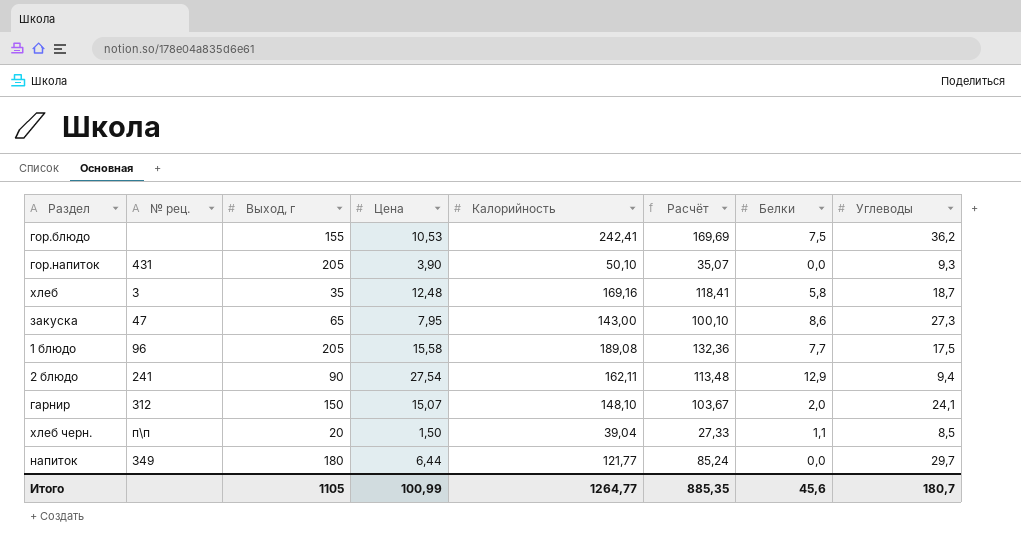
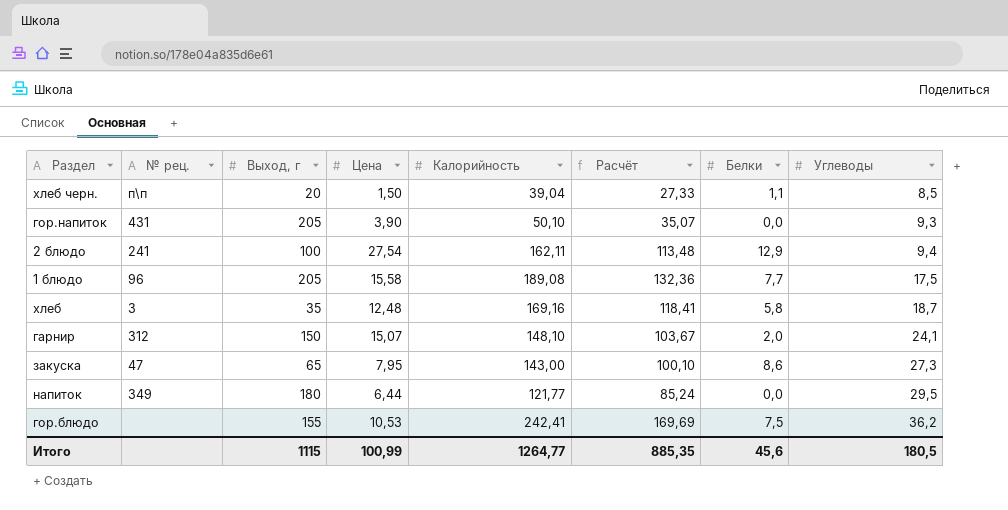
row order: none -> Углеводы ascending
2 блюдо | Выход, г: 90 -> 100
напиток | Углеводы: 29,7 -> 29,5
Итого | Выход, г: 1105 -> 1115
Итого | Углеводы: 180,7 -> 180,5

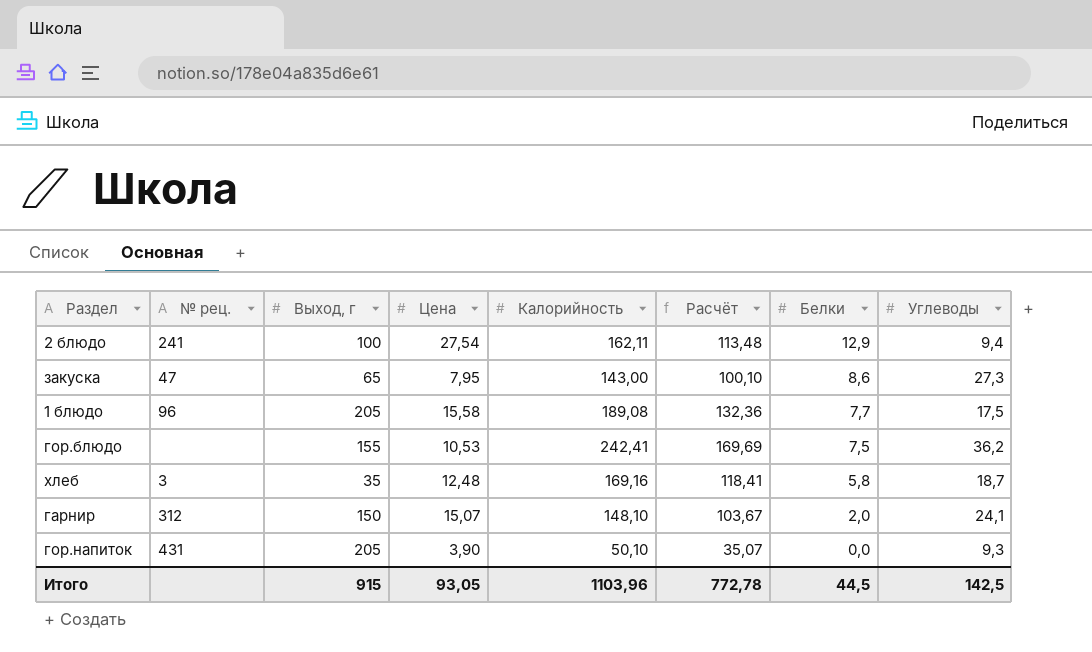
row order: Углеводы ascending -> Белки descending
row хлеб черн.: п\п | 20 | 1,50 | 39,04 | 27,33 | 1,1 | 8,5 -> none
row напиток: 349 | 180 | 6,44 | 121,77 | 85,24 | 0,0 | 29,5 -> none
Итого | Выход, г: 1115 -> 915
Итого | Цена: 100,99 -> 93,05
Итого | Калорийность: 1264,77 -> 1103,96
Итого | Расчёт: 885,35 -> 772,78
Итого | Белки: 45,6 -> 44,5
Итого | Углеводы: 180,5 -> 142,5

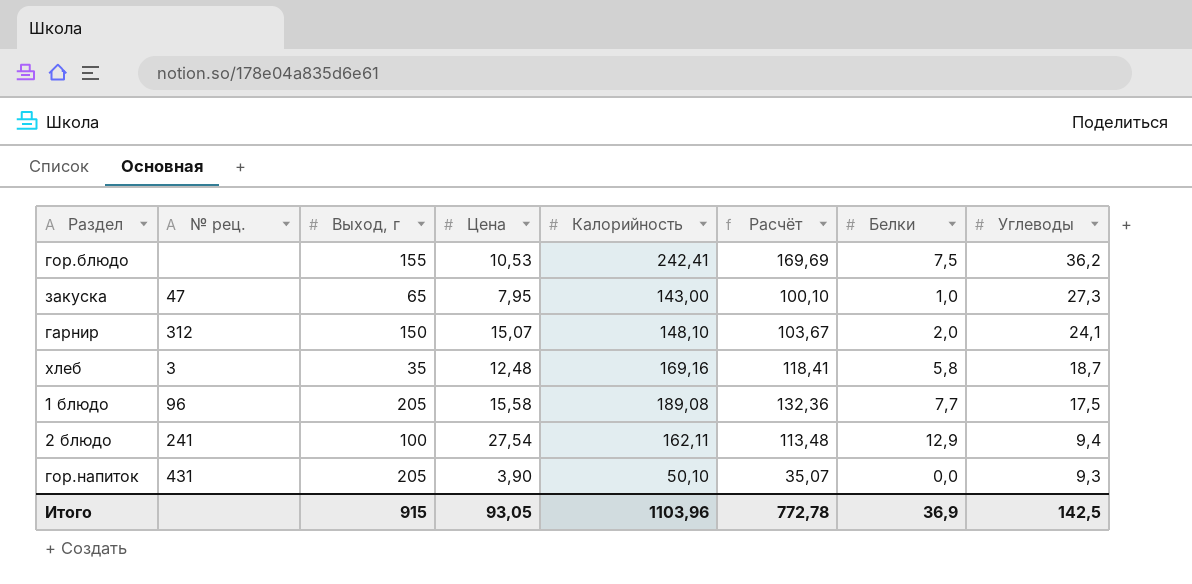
row order: Белки descending -> Углеводы descending
закуска | Белки: 8,6 -> 1,0
Итого | Белки: 44,5 -> 36,9

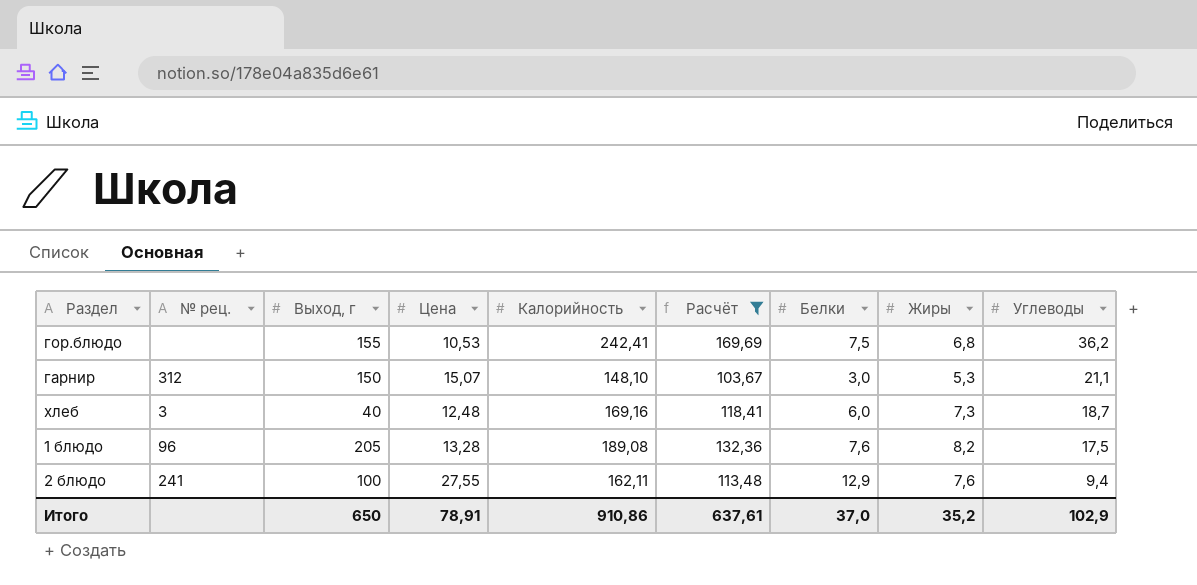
filter: none -> Расчёт >= 103,67
column Жиры | position: none -> 8
гарнир | Белки: 2,0 -> 3,0
гарнир | Углеводы: 24,1 -> 21,1
хлеб | Выход, г: 35 -> 40
хлеб | Белки: 5,8 -> 6,0
1 блюдо | Цена: 15,58 -> 13,28
1 блюдо | Белки: 7,7 -> 7,6
2 блюдо | Цена: 27,54 -> 27,55
Итого | Выход, г: 915 -> 650
Итого | Цена: 93,05 -> 78,91
Итого | Калорийность: 1103,96 -> 910,86
Итого | Расчёт: 772,78 -> 637,61
Итого | Белки: 36,9 -> 37,0
Итого | Углеводы: 142,5 -> 102,9

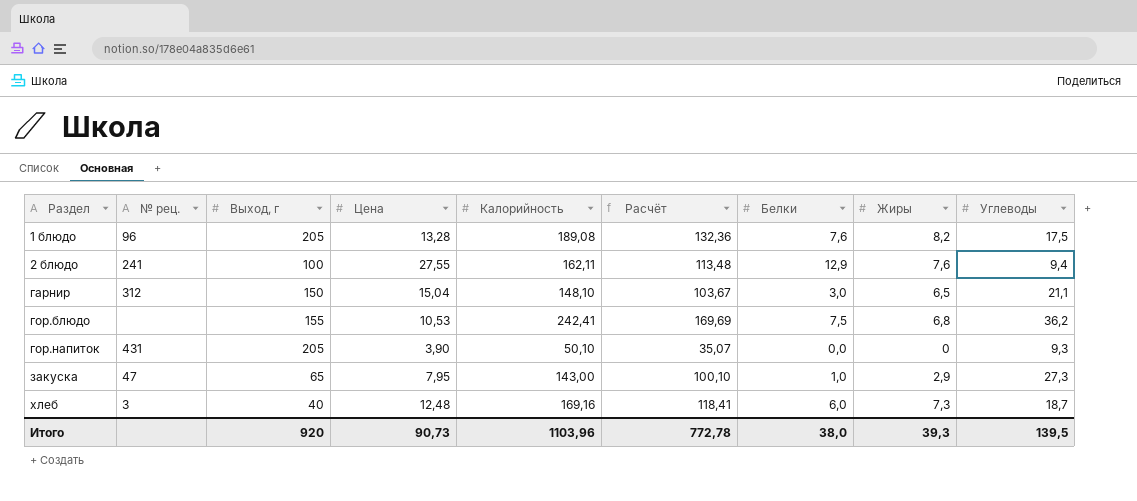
filter: Расчёт >= 103,67 -> none
row order: Углеводы descending -> Раздел ascending
гарнир | Цена: 15,07 -> 15,04
гарнир | Жиры: 5,3 -> 6,5
Итого | Выход, г: 650 -> 920
Итого | Цена: 78,91 -> 90,73
Итого | Калорийность: 910,86 -> 1103,96
Итого | Расчёт: 637,61 -> 772,78
Итого | Белки: 37,0 -> 38,0
Итого | Жиры: 35,2 -> 39,3
Итого | Углеводы: 102,9 -> 139,5

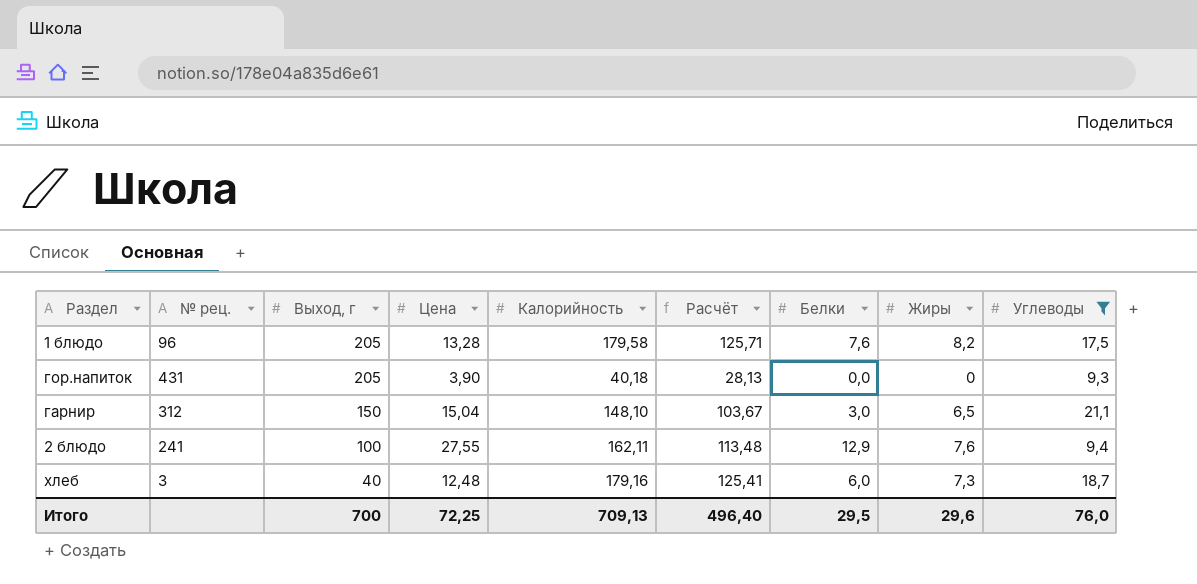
filter: none -> Углеводы <= 21,1
row order: Раздел ascending -> Выход, г descending
1 блюдо | Калорийность: 189,08 -> 179,58
1 блюдо | Расчёт: 132,36 -> 125,71
гор.напиток | Калорийность: 50,10 -> 40,18
гор.напиток | Расчёт: 35,07 -> 28,13
хлеб | Калорийность: 169,16 -> 179,16
хлеб | Расчёт: 118,41 -> 125,41
Итого | Выход, г: 920 -> 700
Итого | Цена: 90,73 -> 72,25
Итого | Калорийность: 1103,96 -> 709,13
Итого | Расчёт: 772,78 -> 496,40
Итого | Белки: 38,0 -> 29,5
Итого | Жиры: 39,3 -> 29,6
Итого | Углеводы: 139,5 -> 76,0

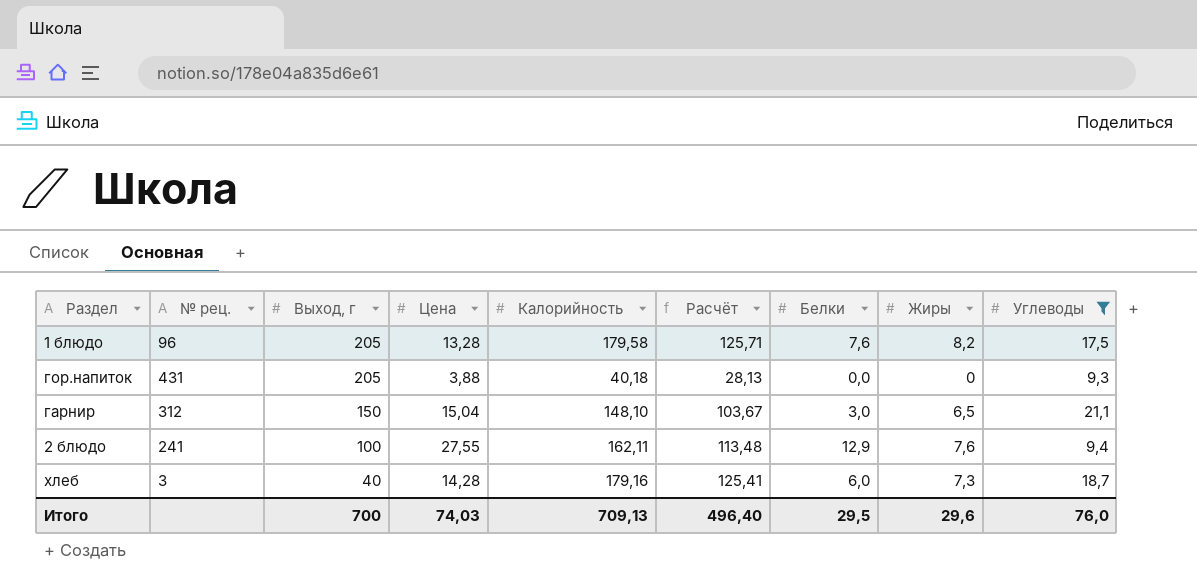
гор.напиток | Цена: 3,90 -> 3,88
хлеб | Цена: 12,48 -> 14,28
Итого | Цена: 72,25 -> 74,03

